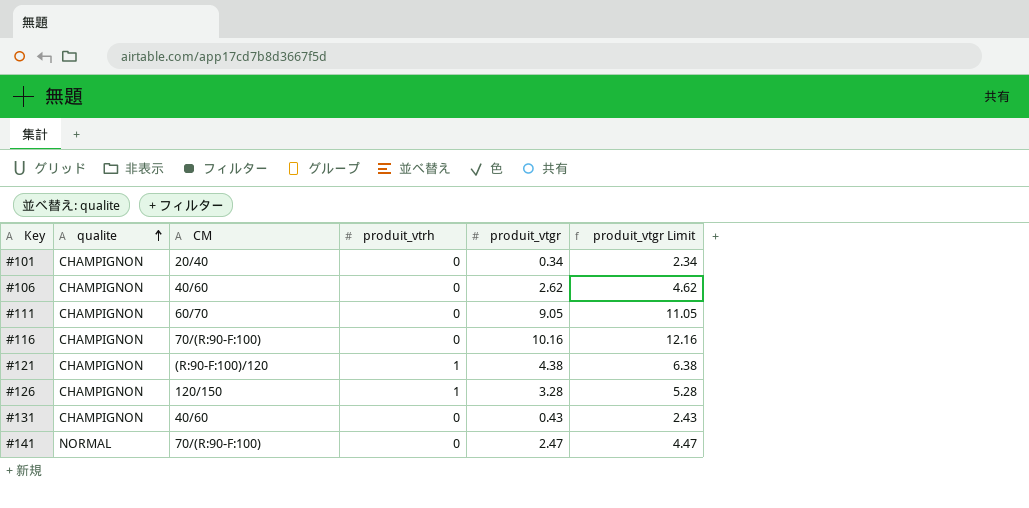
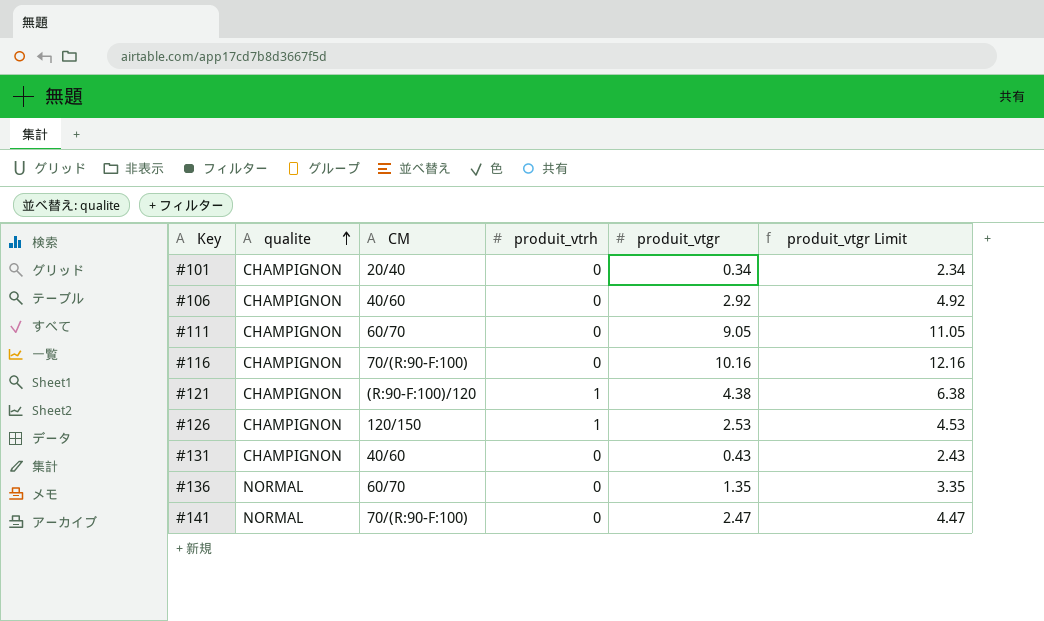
#106 | produit_vtgr: 2.62 -> 2.92
#106 | produit_vtgr Limit: 4.62 -> 4.92
#126 | produit_vtgr: 3.28 -> 2.53
#126 | produit_vtgr Limit: 5.28 -> 4.53
row #136: none -> NORMAL | 60/70 | 0 | 1.35 | 3.35

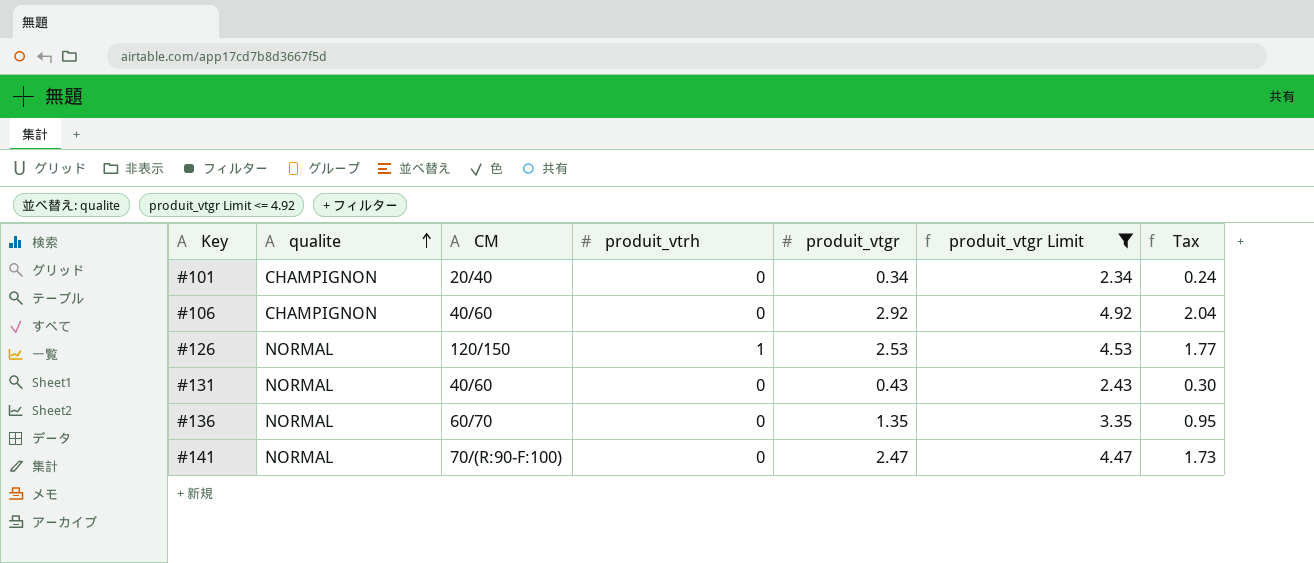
filter: none -> produit_vtgr Limit <= 4.92
column Tax | formula: none -> [produit_vtgr] * 0.7
#126 | qualite: CHAMPIGNON -> NORMAL
#131 | qualite: CHAMPIGNON -> NORMAL

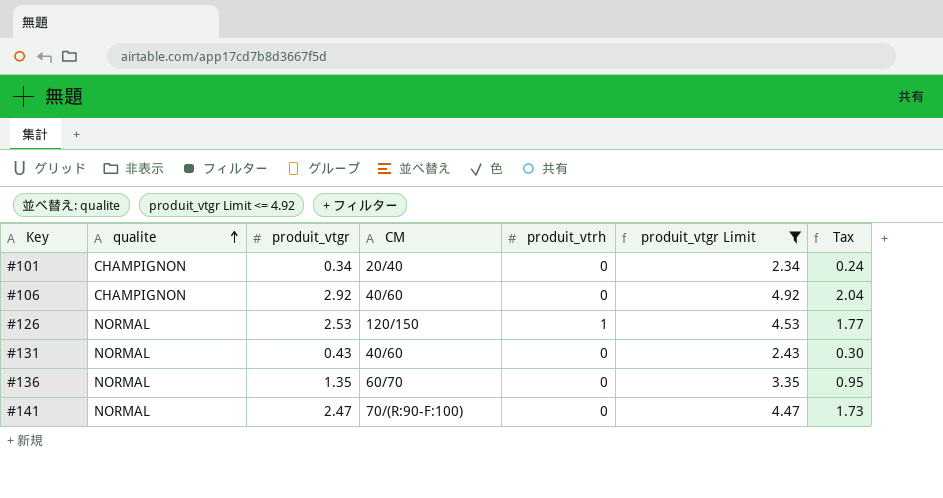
column produit_vtgr | position: 5 -> 3

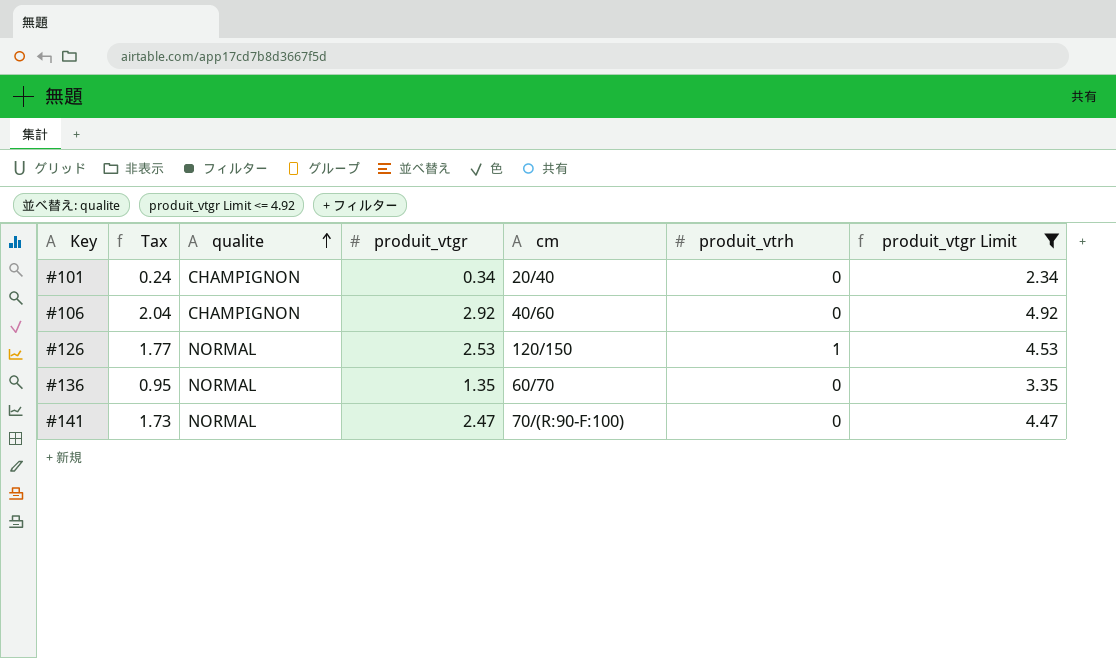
column Tax | position: 7 -> 2
column name: CM -> cm
row #131: NORMAL | 0.43 | 40/60 | 0 | 2.43 | 0.30 -> none

